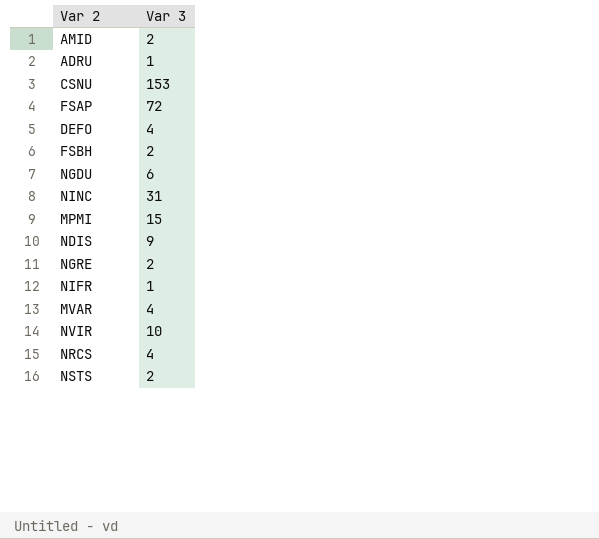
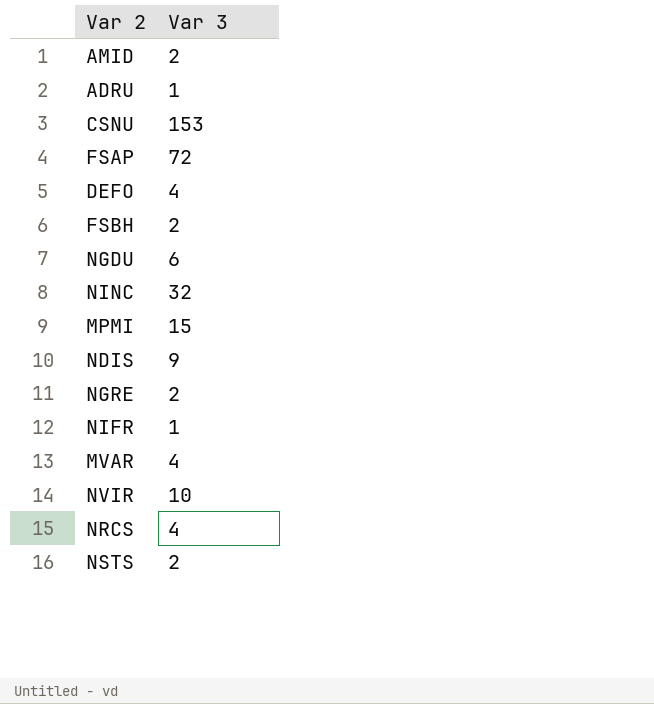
NINC | Var 3: 31 -> 32

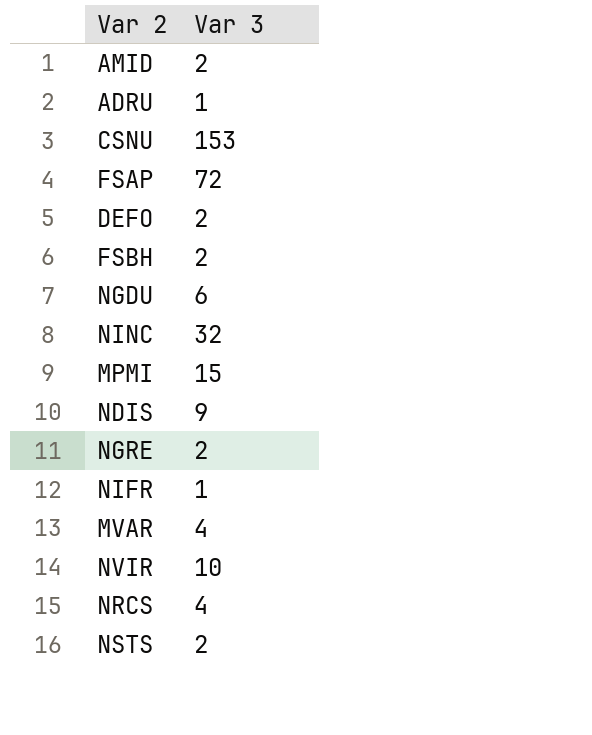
DEFO | Var 3: 4 -> 2

